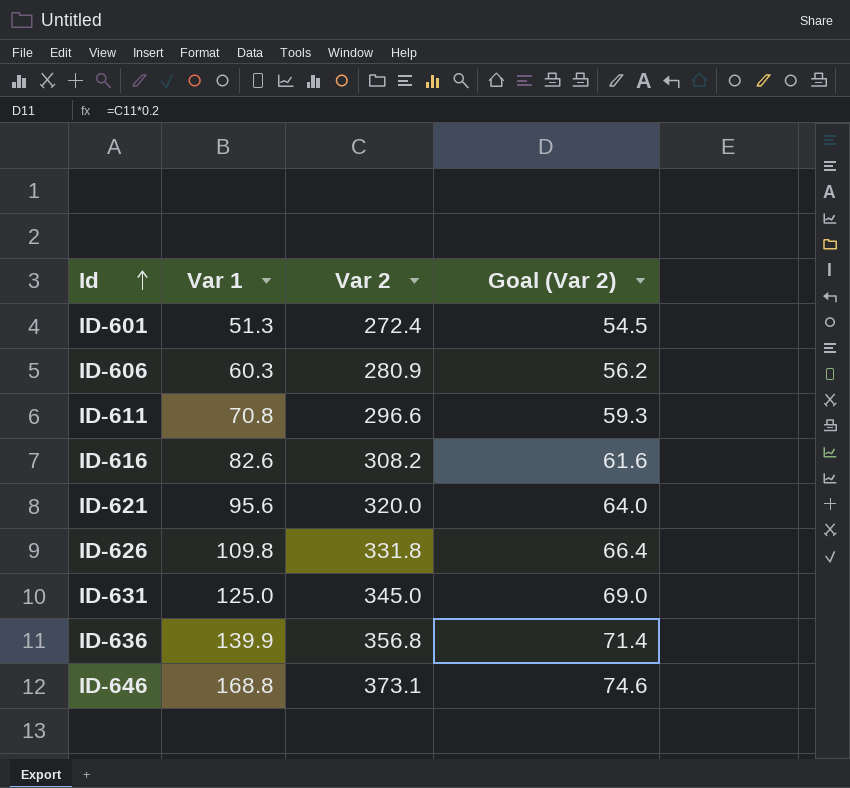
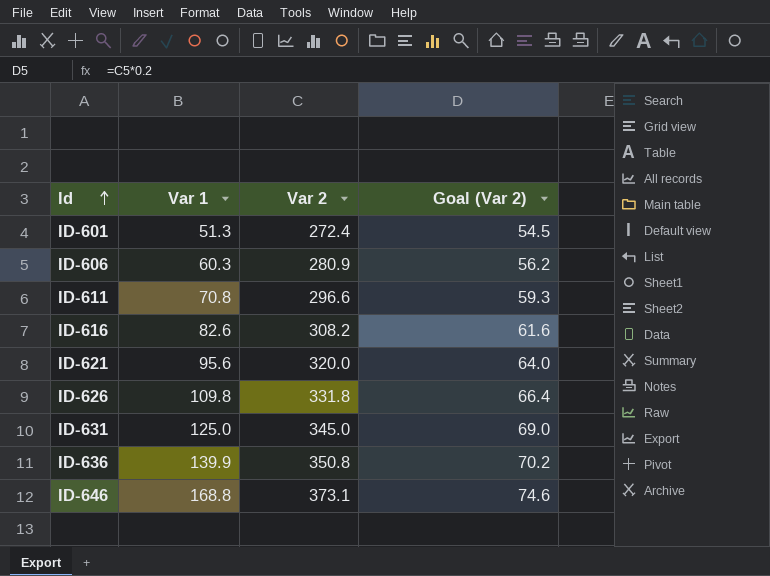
ID-636 | Var 2: 356.8 -> 350.8
ID-636 | Goal (Var 2): 71.4 -> 70.2

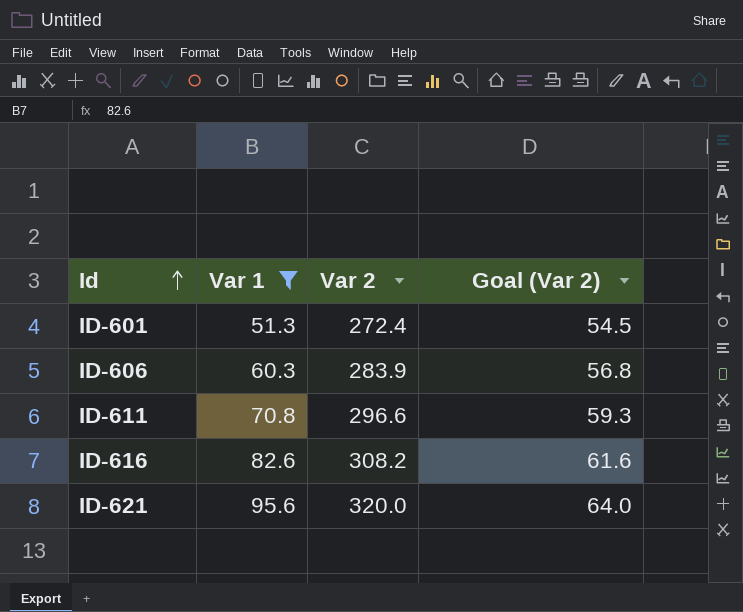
filter: none -> Var 1 <= 95.6
ID-606 | Var 2: 280.9 -> 283.9
ID-606 | Goal (Var 2): 56.2 -> 56.8

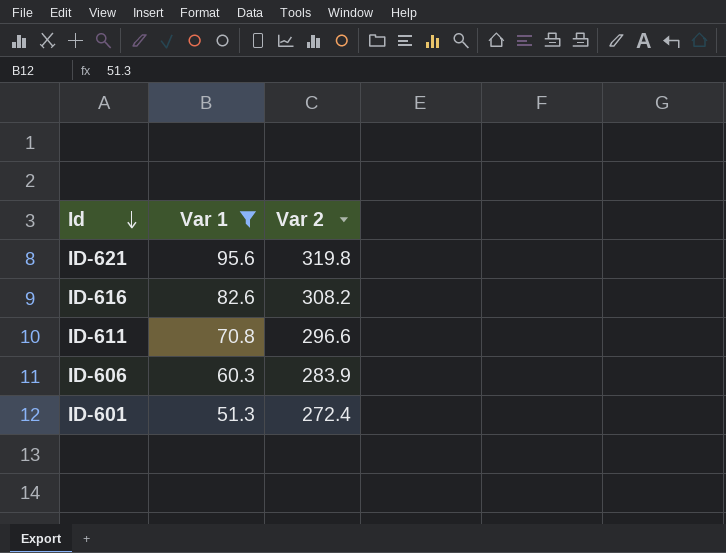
row order: Id ascending -> Id descending
column Goal (Var 2) | formula: [Var 2] * 0.2 -> none
ID-621 | Var 2: 320.0 -> 319.8

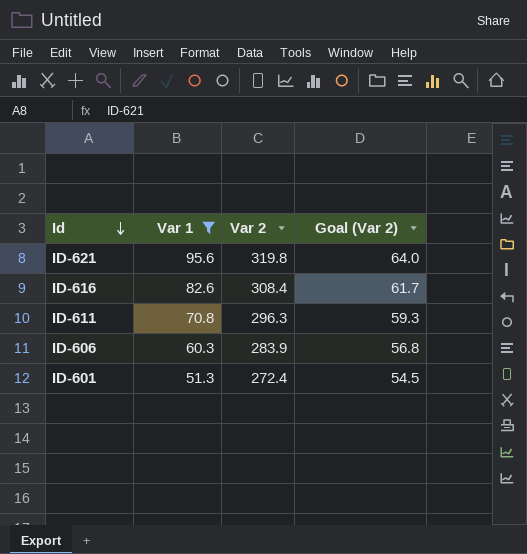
column Goal (Var 2) | formula: none -> [Var 2] * 0.2
ID-616 | Var 2: 308.2 -> 308.4
ID-611 | Var 2: 296.6 -> 296.3

